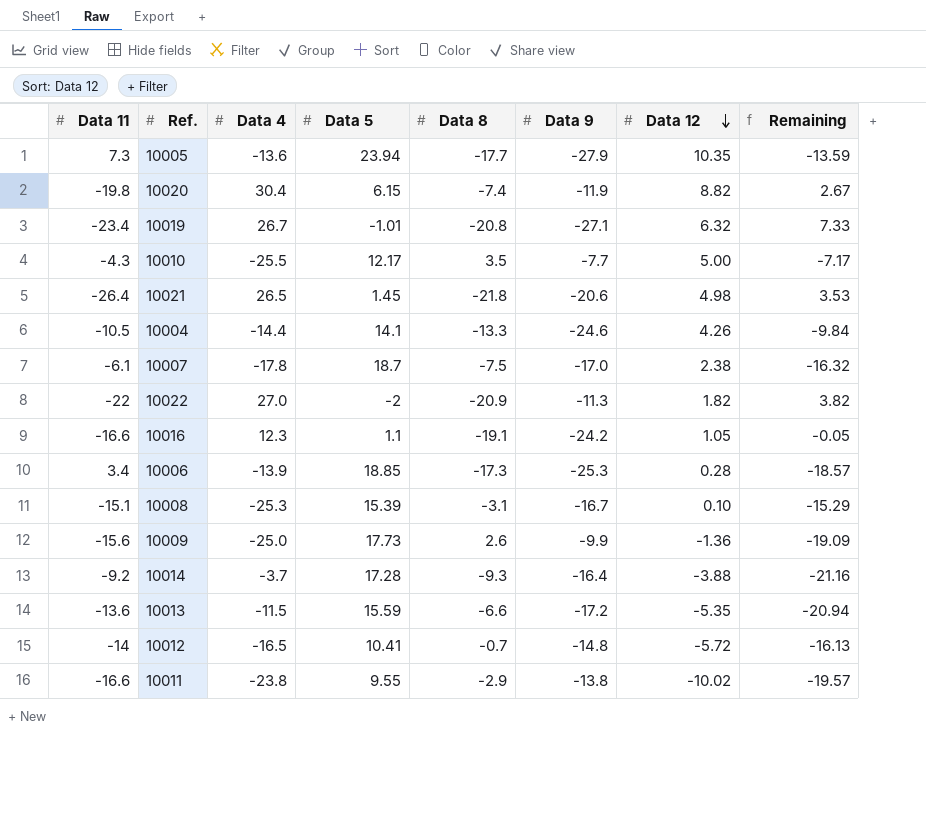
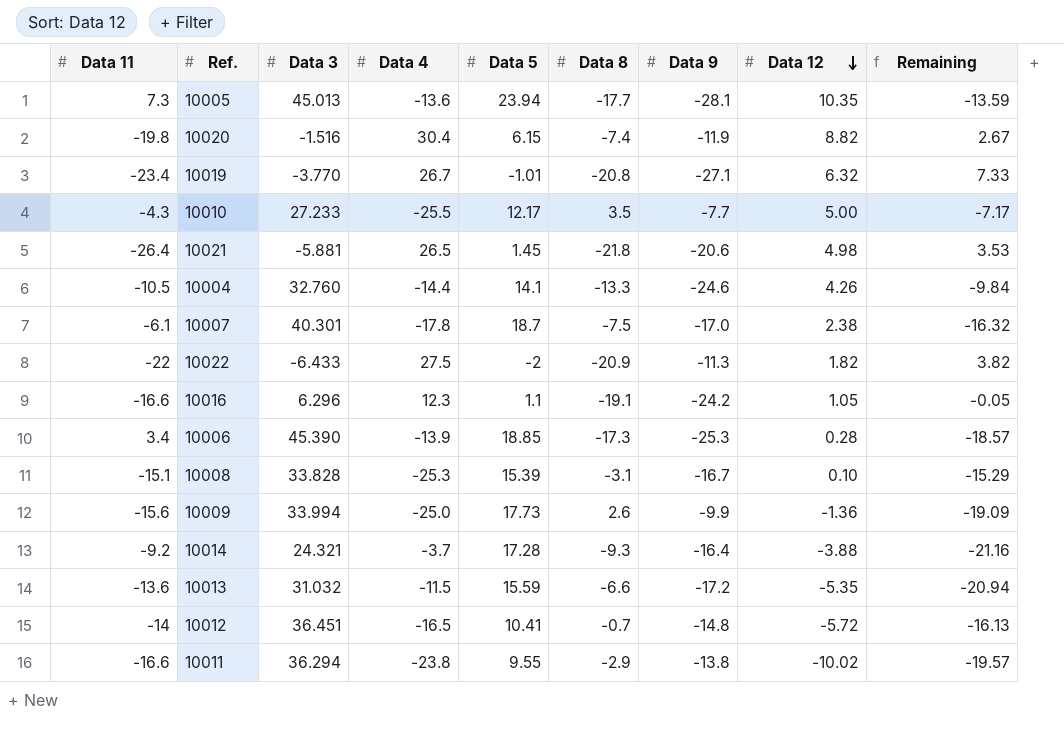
column Data 3 | position: none -> 3
10005 | Data 9: -27.9 -> -28.1
10022 | Data 4: 27.0 -> 27.5

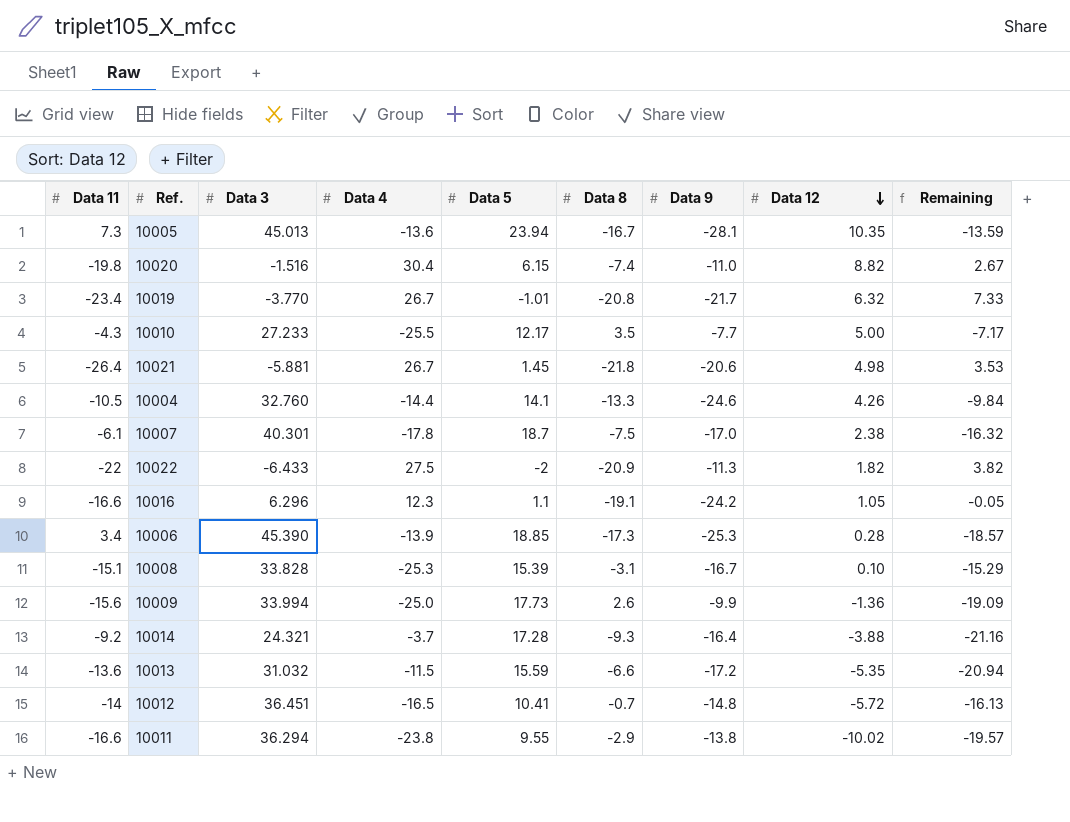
10005 | Data 8: -17.7 -> -16.7
10020 | Data 9: -11.9 -> -11.0
10019 | Data 9: -27.1 -> -21.7
10021 | Data 4: 26.5 -> 26.7

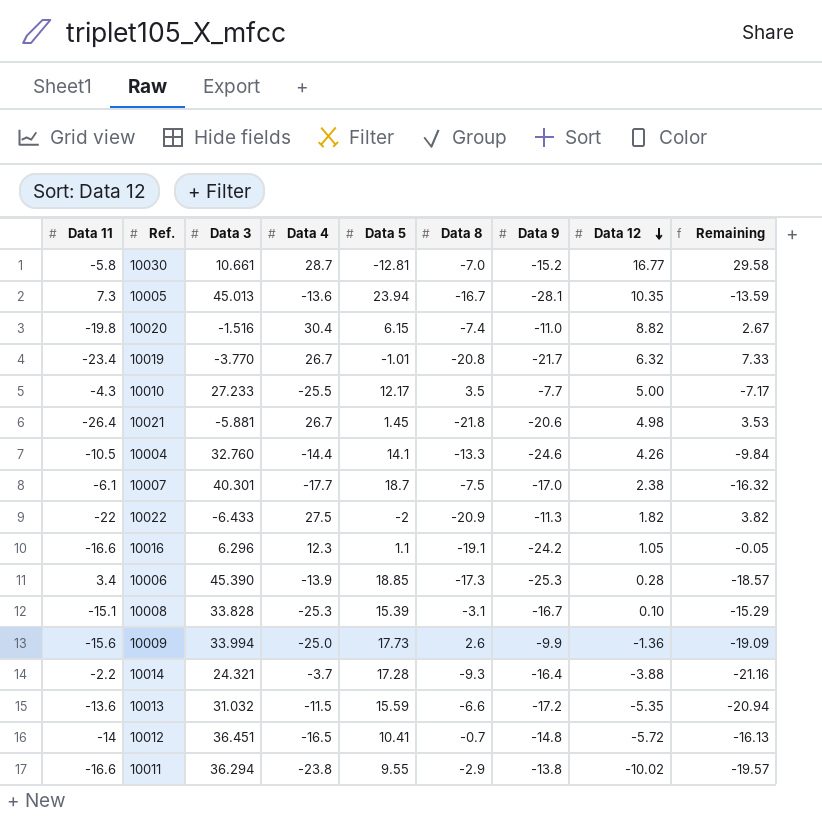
row 10030: none -> -5.8 | 10.661 | 28.7 | -12.81 | -7.0 | -15.2 | 16.77 | 29.58
10007 | Data 4: -17.8 -> -17.7
10014 | Data 11: -9.2 -> -2.2

